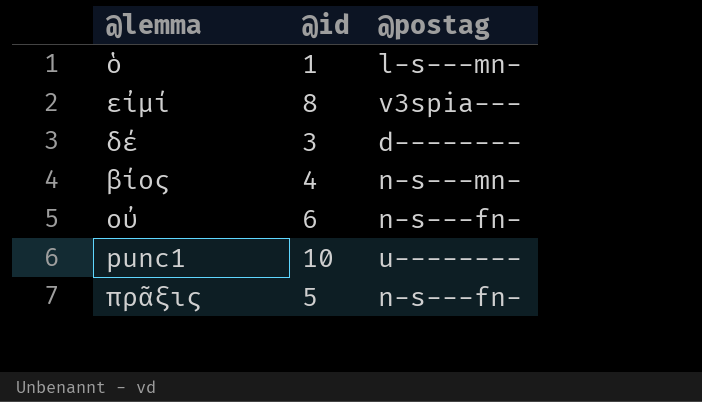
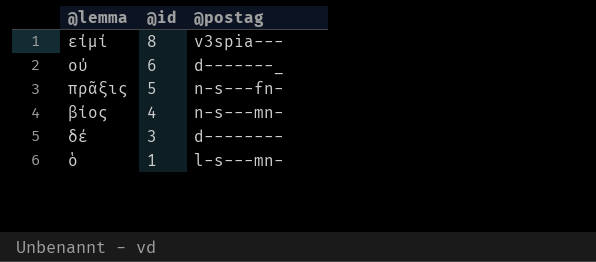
row order: none -> @id descending
row punc1: 10 | u-------- -> none
οὐ | @postag: n-s---fn- -> d-------_

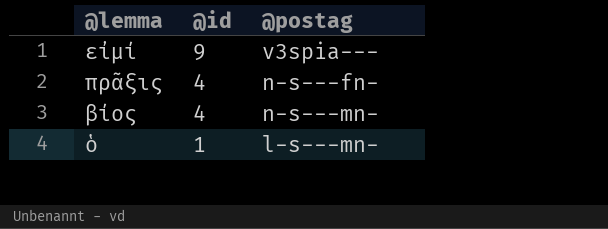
row οὐ: 6 | d-------_ -> none
row δέ: 3 | d-------- -> none
εἰμί | @id: 8 -> 9
πρᾶξις | @id: 5 -> 4

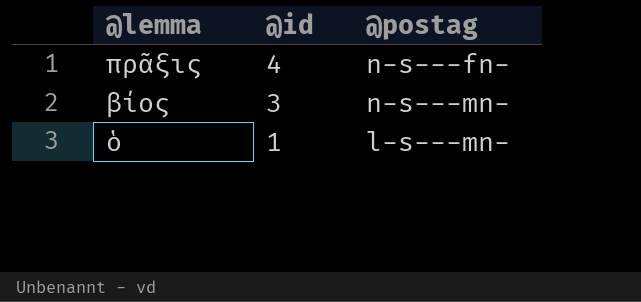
row εἰμί: 9 | v3spia--- -> none
βίος | @id: 4 -> 3

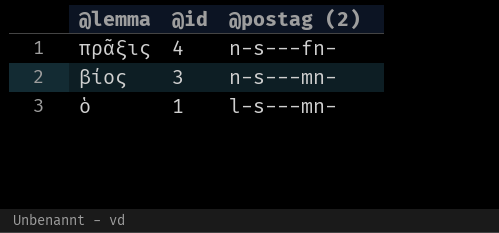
column name: @postag -> @postag (2)

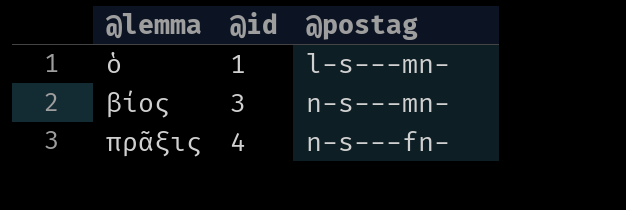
row order: @id descending -> @id ascending
column name: @postag (2) -> @postag

